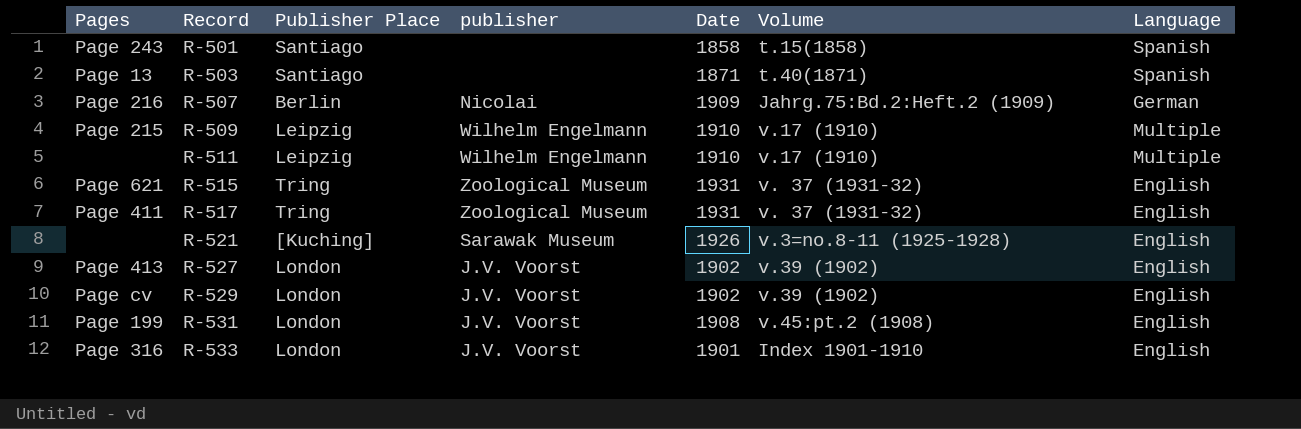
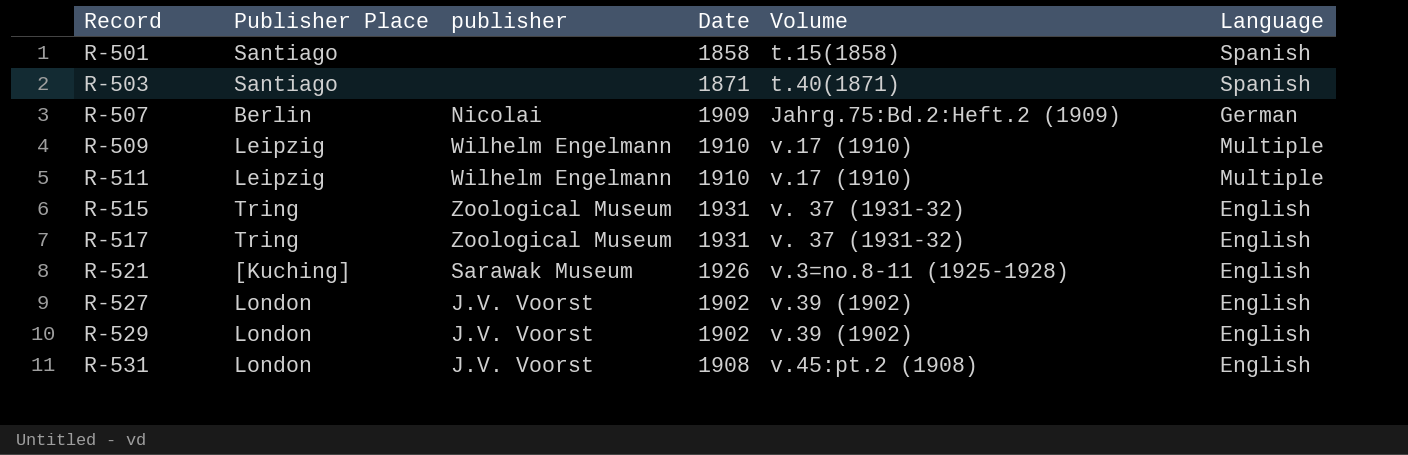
column Pages | position: 1 -> none
row R-533: Page 316 | London | J.V. Voorst | 1901 | Index 1901-1910 | English -> none

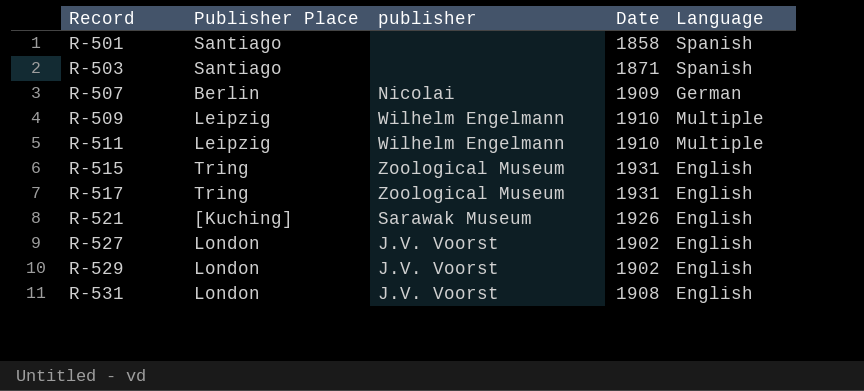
column Volume | position: 5 -> none

